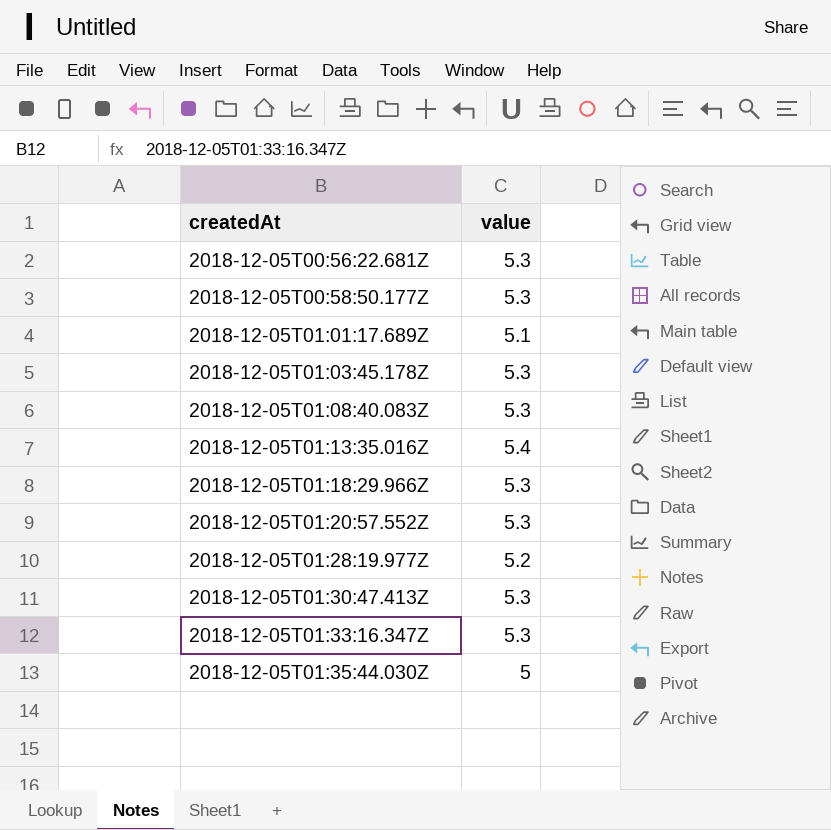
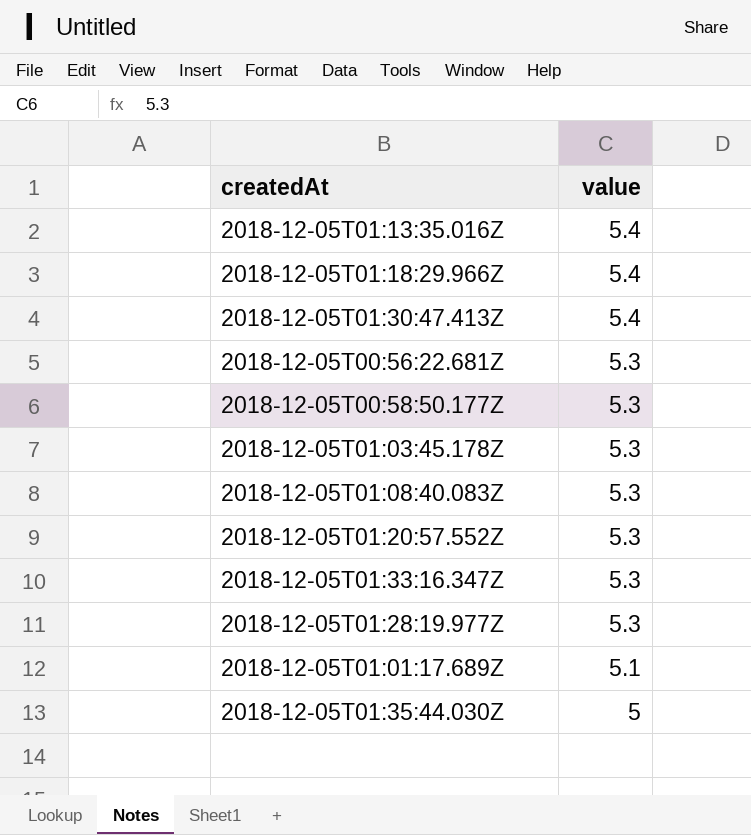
row order: createdAt ascending -> value descending
2018-12-05T01:18:29.966Z | value: 5.3 -> 5.4
2018-12-05T01:30:47.413Z | value: 5.3 -> 5.4
2018-12-05T01:28:19.977Z | value: 5.2 -> 5.3

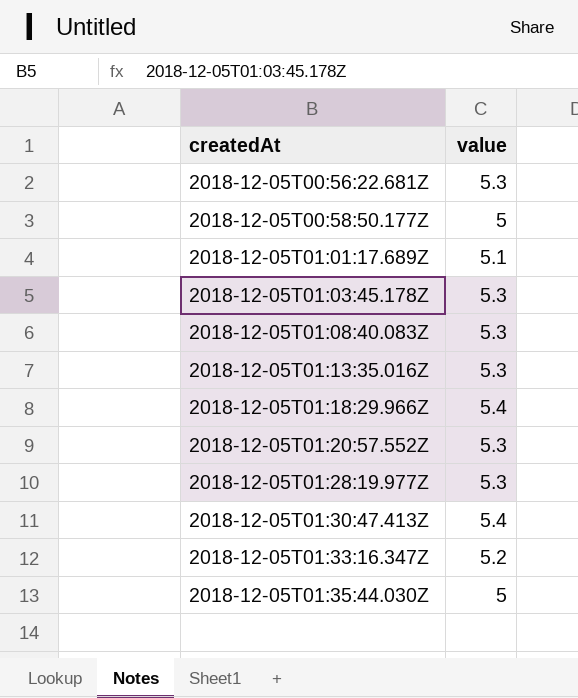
row order: value descending -> createdAt ascending
2018-12-05T00:58:50.177Z | value: 5.3 -> 5
2018-12-05T01:13:35.016Z | value: 5.4 -> 5.3
2018-12-05T01:33:16.347Z | value: 5.3 -> 5.2

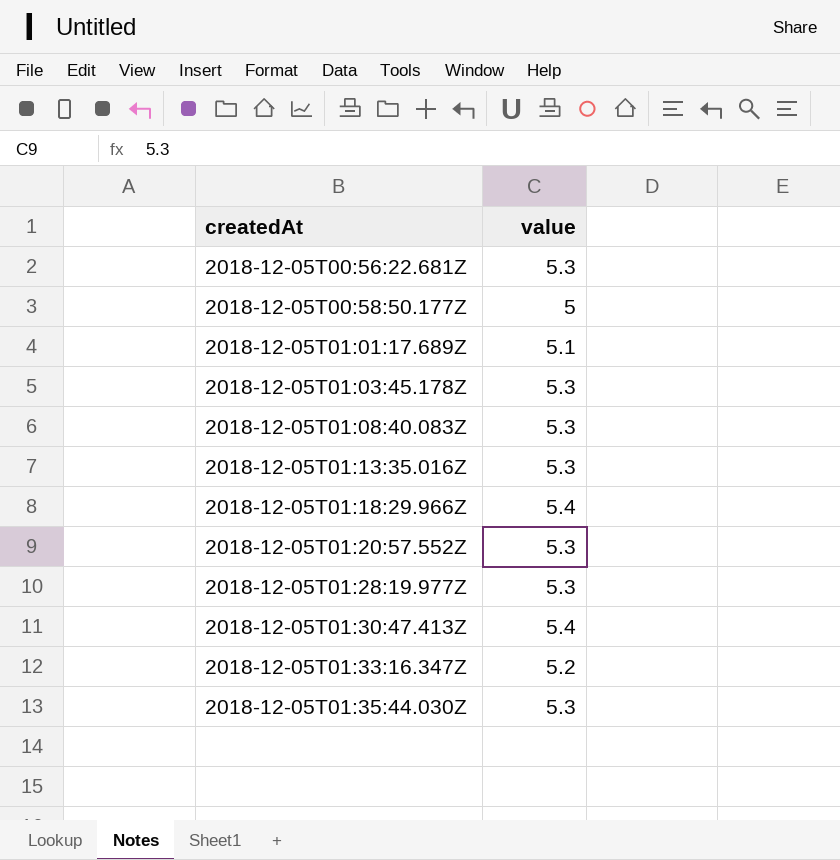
2018-12-05T01:35:44.030Z | value: 5 -> 5.3

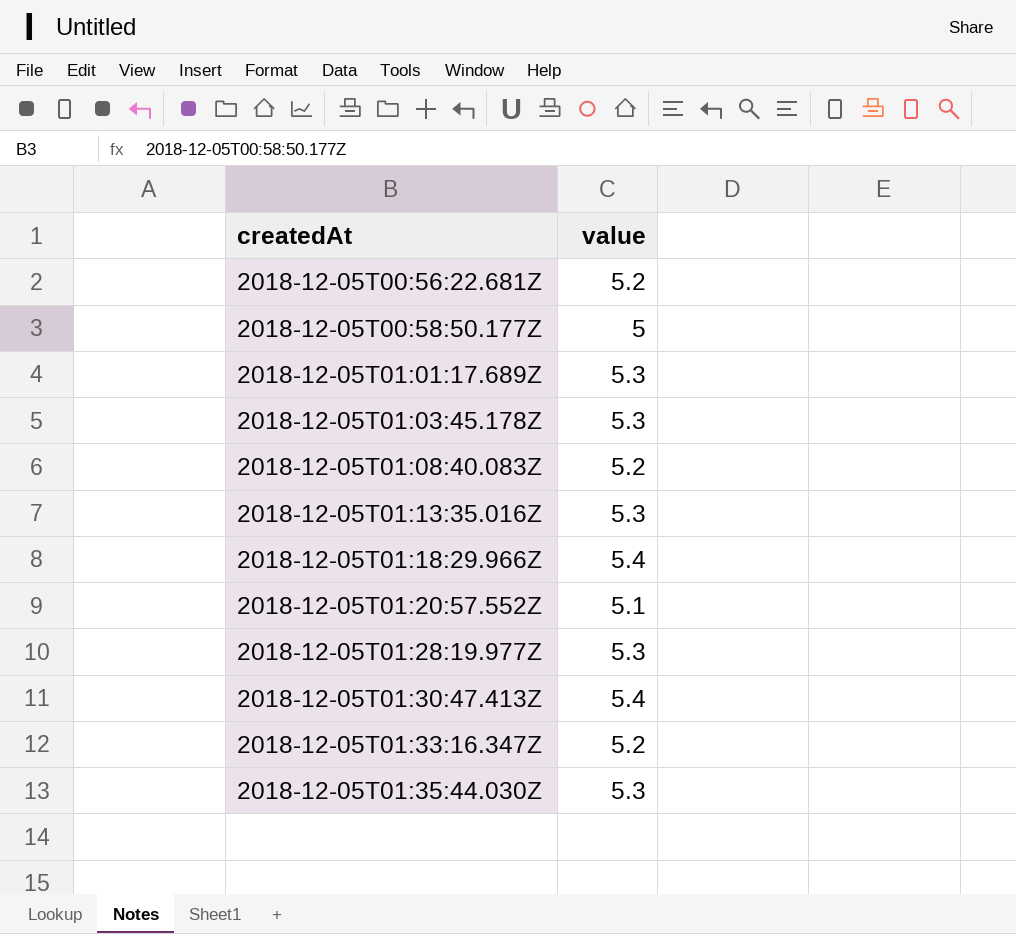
2018-12-05T00:56:22.681Z | value: 5.3 -> 5.2
2018-12-05T01:01:17.689Z | value: 5.1 -> 5.3
2018-12-05T01:08:40.083Z | value: 5.3 -> 5.2
2018-12-05T01:20:57.552Z | value: 5.3 -> 5.1

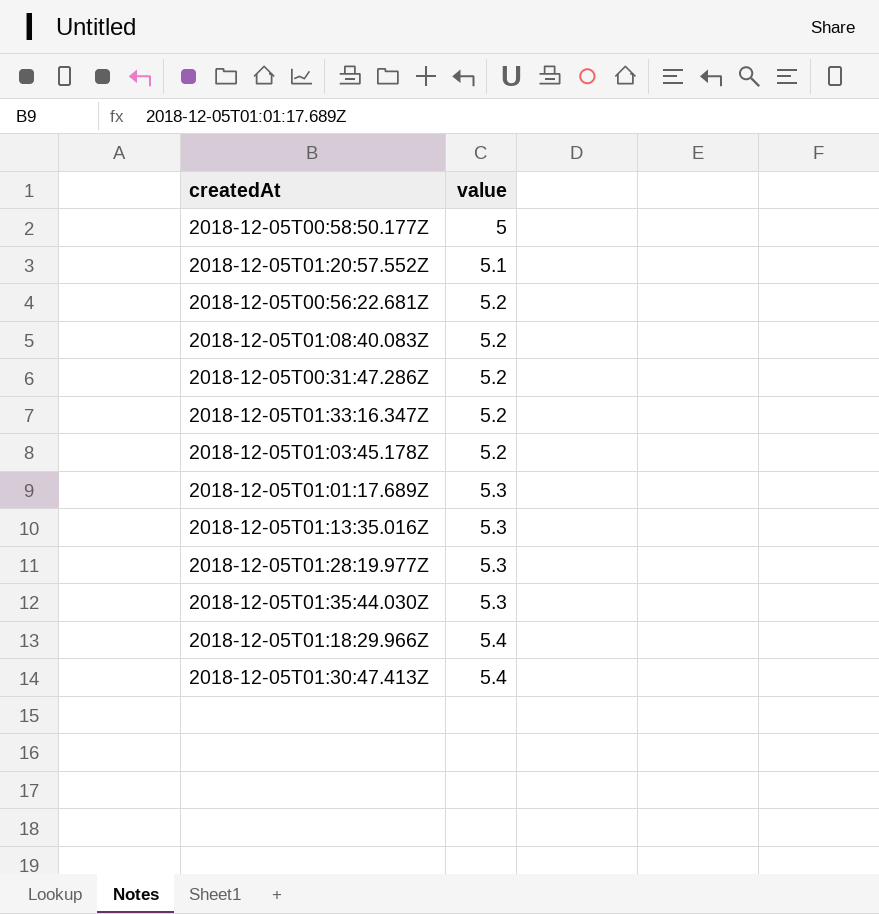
row order: createdAt ascending -> value ascending
row 2018-12-05T00:31:47.286Z: none -> 5.2
2018-12-05T01:03:45.178Z | value: 5.3 -> 5.2

